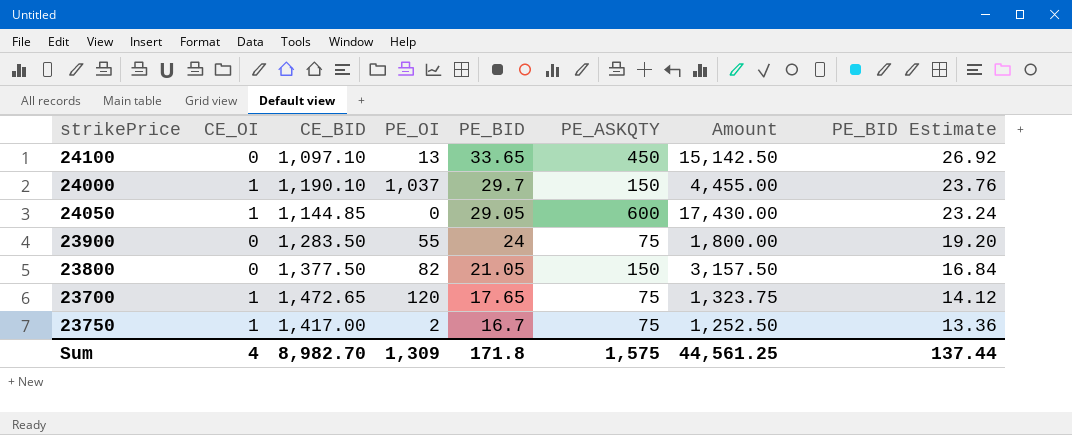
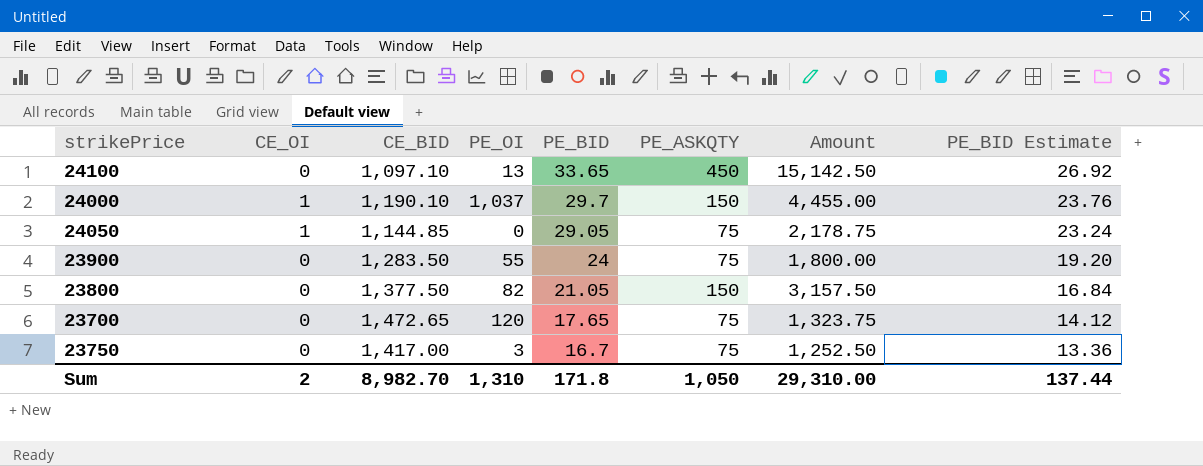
24050 | PE_ASKQTY: 600 -> 75
24050 | Amount: 17,430.00 -> 2,178.75
23700 | CE_OI: 1 -> 0
23750 | CE_OI: 1 -> 0
23750 | PE_OI: 2 -> 3
Sum | CE_OI: 4 -> 2
Sum | PE_OI: 1,309 -> 1,310
Sum | PE_ASKQTY: 1,575 -> 1,050
Sum | Amount: 44,561.25 -> 29,310.00

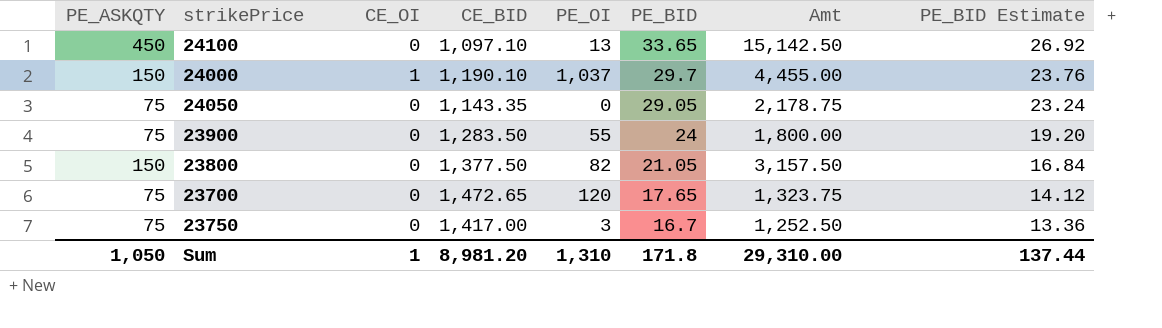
column PE_ASKQTY | position: 6 -> 1
column name: Amount -> Amt
24050 | CE_OI: 1 -> 0
24050 | CE_BID: 1,144.85 -> 1,143.35
Sum | CE_OI: 2 -> 1
Sum | CE_BID: 8,982.70 -> 8,981.20

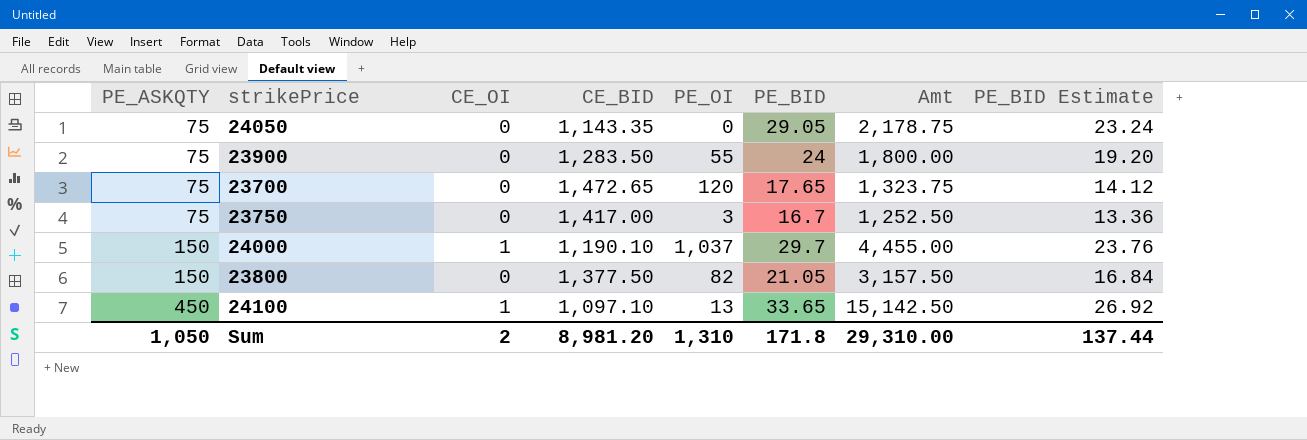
row order: PE_BID descending -> PE_ASKQTY ascending
24100 | CE_OI: 0 -> 1
Sum | CE_OI: 1 -> 2

